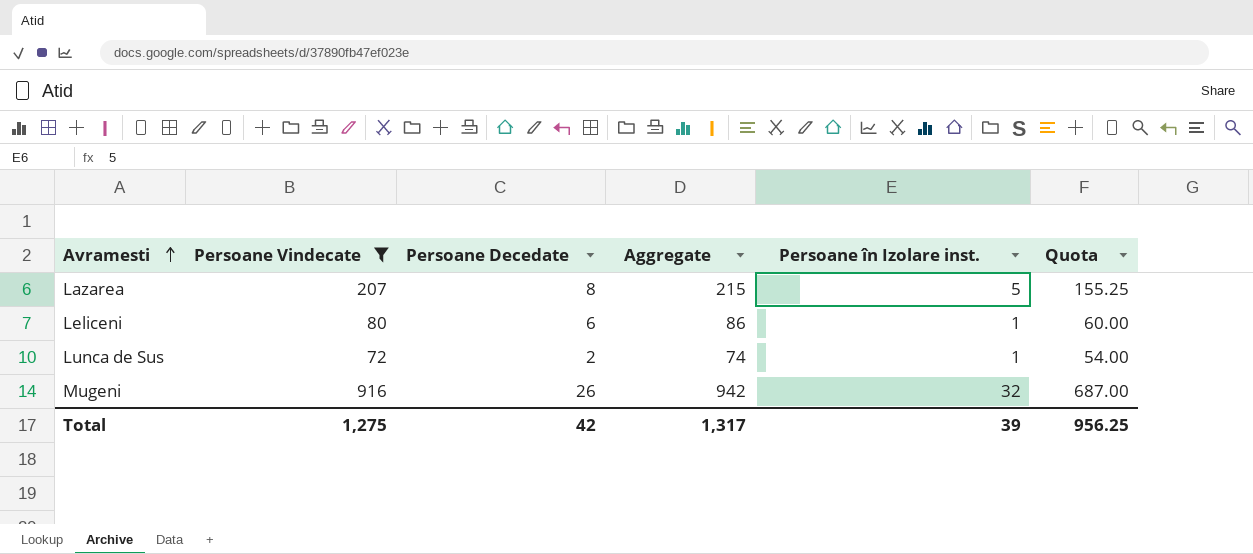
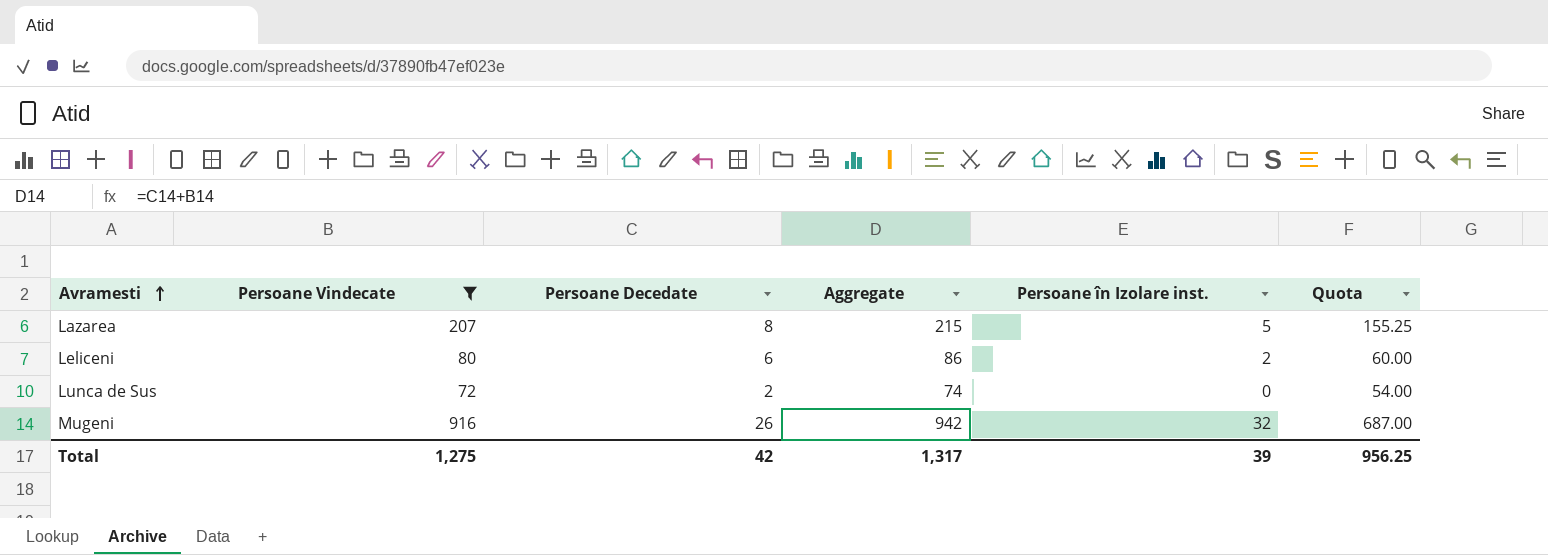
Leliceni | Persoane în Izolare inst.: 1 -> 2
Lunca de Sus | Persoane în Izolare inst.: 1 -> 0

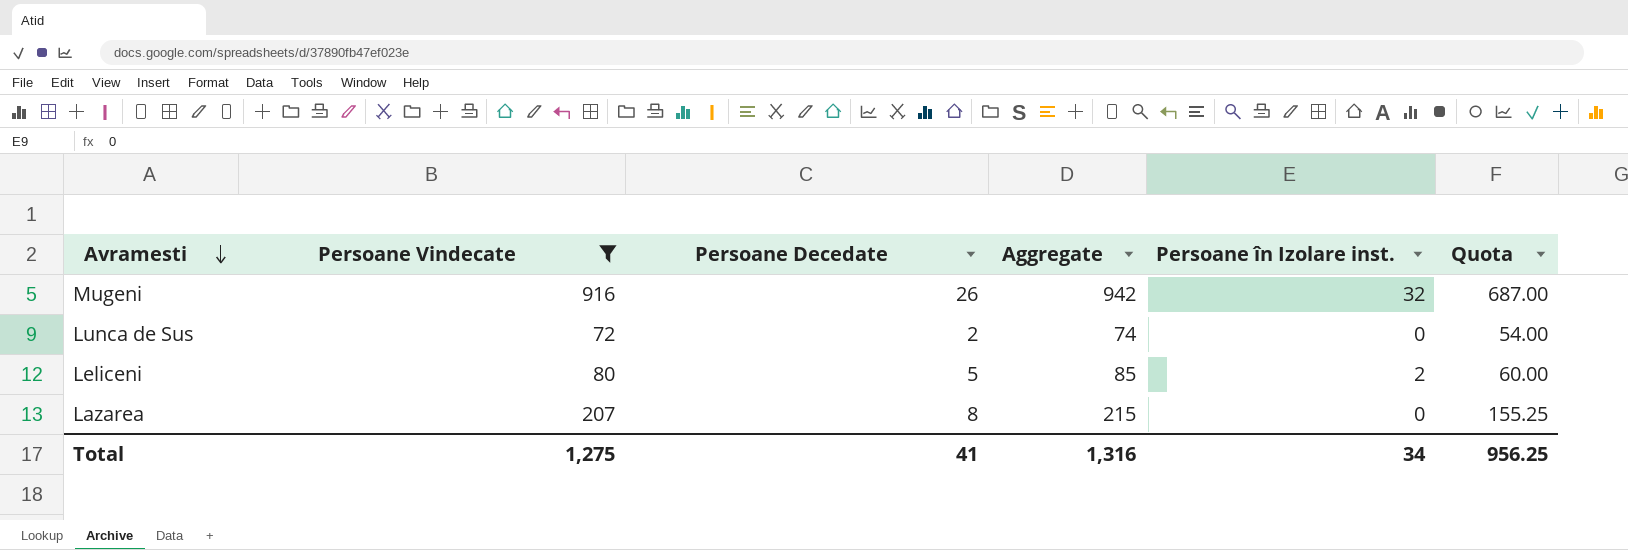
row order: Avramesti ascending -> Avramesti descending
Leliceni | Persoane Decedate: 6 -> 5
Leliceni | Aggregate: 86 -> 85
Lazarea | Persoane în Izolare inst.: 5 -> 0
Total | Persoane Decedate: 42 -> 41
Total | Aggregate: 1,317 -> 1,316
Total | Persoane în Izolare inst.: 39 -> 34

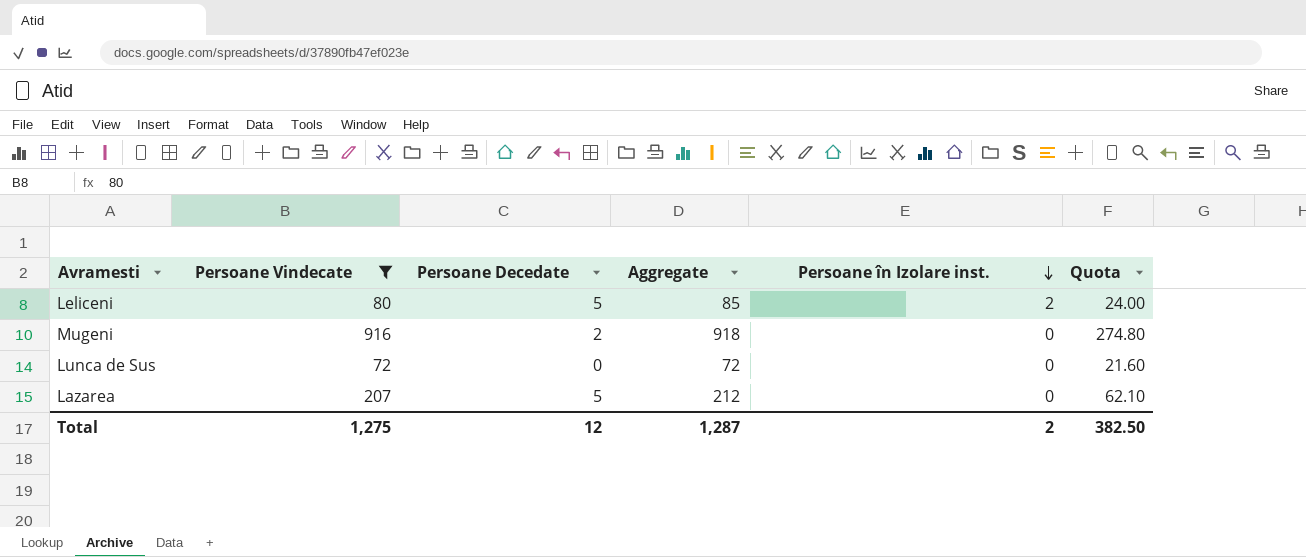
row order: Avramesti descending -> Persoane în Izolare inst. descending
column Quota | formula: [Persoane Vindecate] * 0.75 -> [Persoane Vindecate] * 0.3
Mugeni | Persoane Decedate: 26 -> 2
Mugeni | Aggregate: 942 -> 918
Mugeni | Persoane în Izolare inst.: 32 -> 0
Lunca de Sus | Persoane Decedate: 2 -> 0
Lunca de Sus | Aggregate: 74 -> 72
Lazarea | Persoane Decedate: 8 -> 5
Lazarea | Aggregate: 215 -> 212
Total | Persoane Decedate: 41 -> 12
Total | Aggregate: 1,316 -> 1,287
Total | Persoane în Izolare inst.: 34 -> 2
Total | Quota: 956.25 -> 382.50

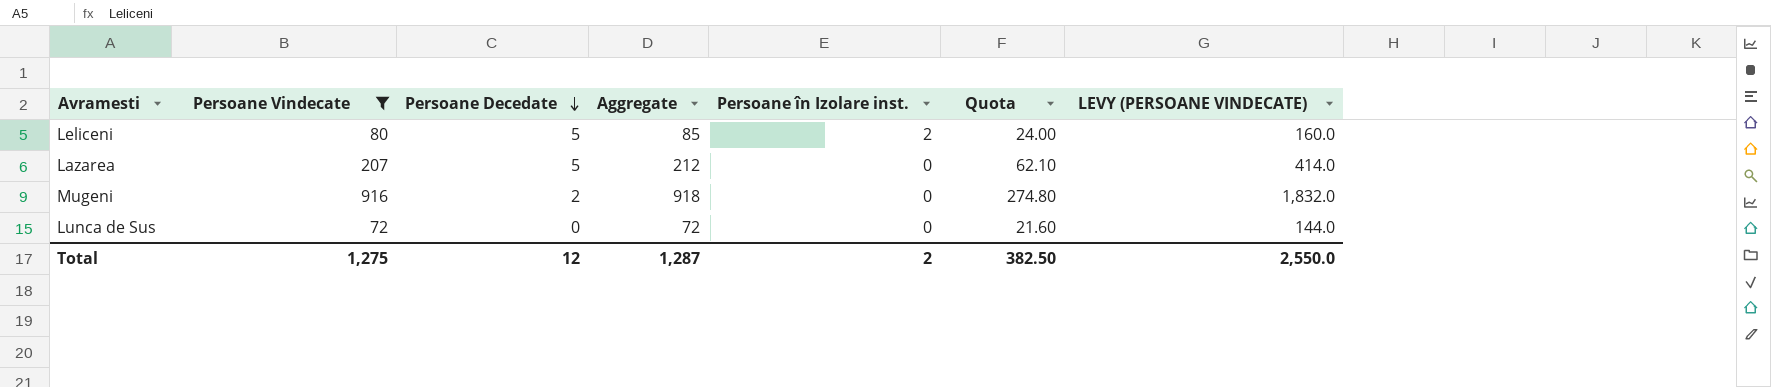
row order: Persoane în Izolare inst. descending -> Persoane Decedate descending
column LEVY (PERSOANE VINDECATE) | formula: none -> [Persoane Vindecate] * 2

